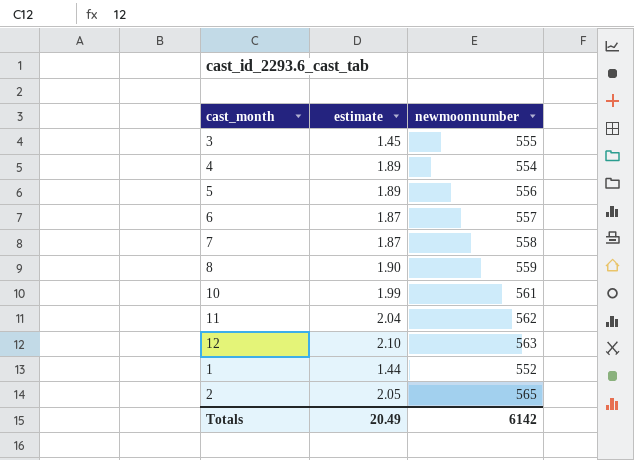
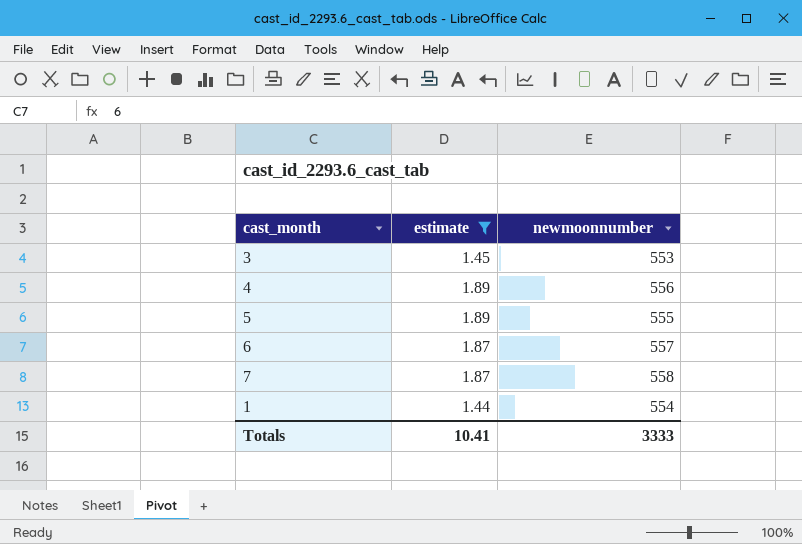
filter: none -> estimate <= 1.89
3 | newmoonnumber: 555 -> 553
4 | newmoonnumber: 554 -> 556
5 | newmoonnumber: 556 -> 555
1 | newmoonnumber: 552 -> 554
Totals | estimate: 20.49 -> 10.41
Totals | newmoonnumber: 6142 -> 3333

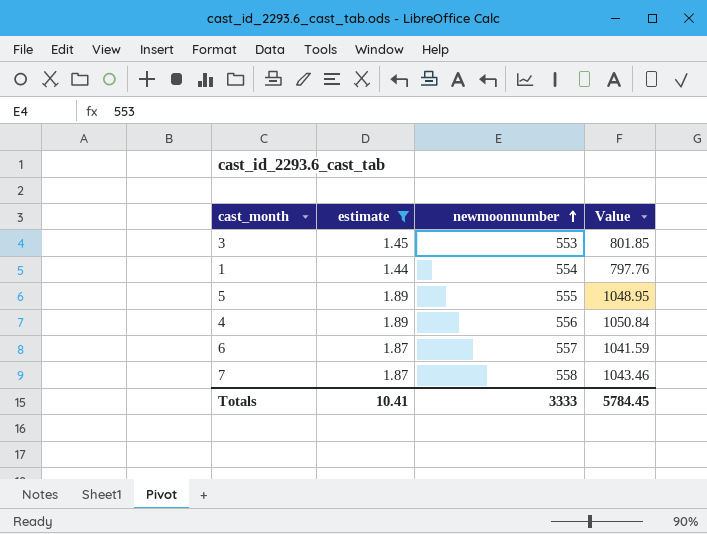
row order: none -> newmoonnumber ascending
column Value | formula: none -> [estimate] * [newmoonnumber]

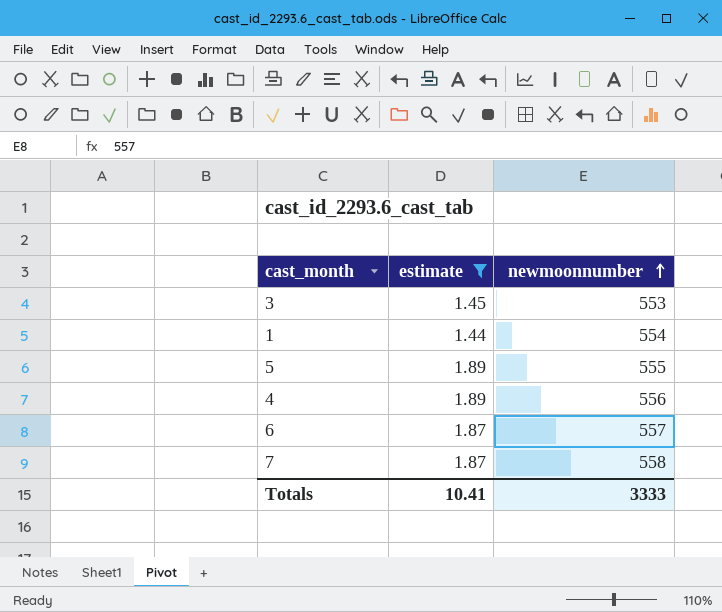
column Value | formula: [estimate] * [newmoonnumber] -> none

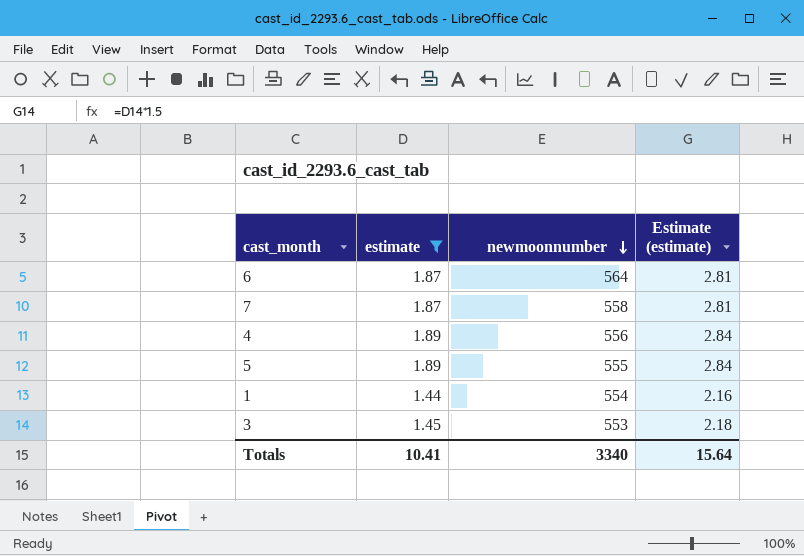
row order: newmoonnumber ascending -> newmoonnumber descending
column Estimate (estimate) | formula: none -> [estimate] * 1.5
6 | newmoonnumber: 557 -> 564
Totals | newmoonnumber: 3333 -> 3340

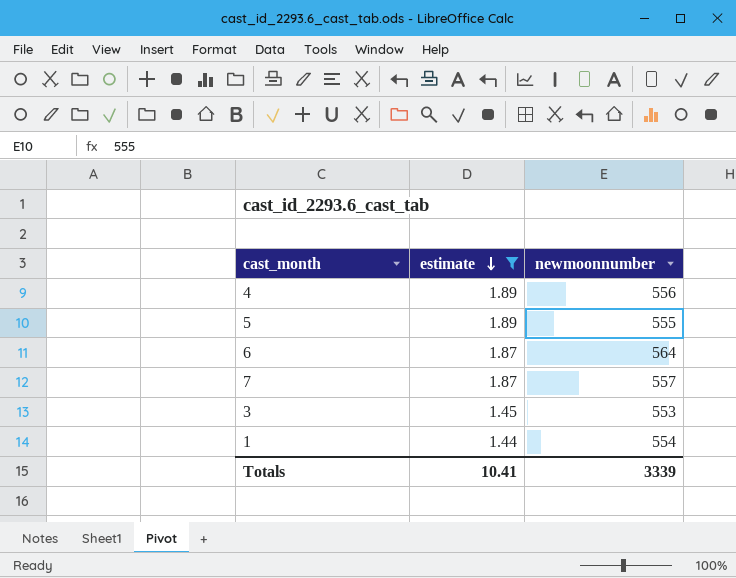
row order: newmoonnumber descending -> estimate descending
column Estimate (estimate) | formula: [estimate] * 1.5 -> none
7 | newmoonnumber: 558 -> 557
Totals | newmoonnumber: 3340 -> 3339

